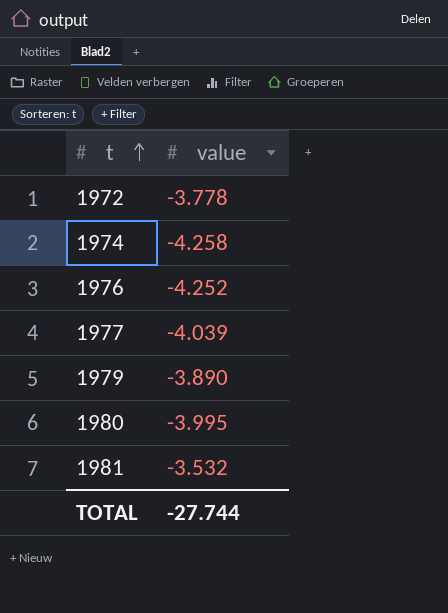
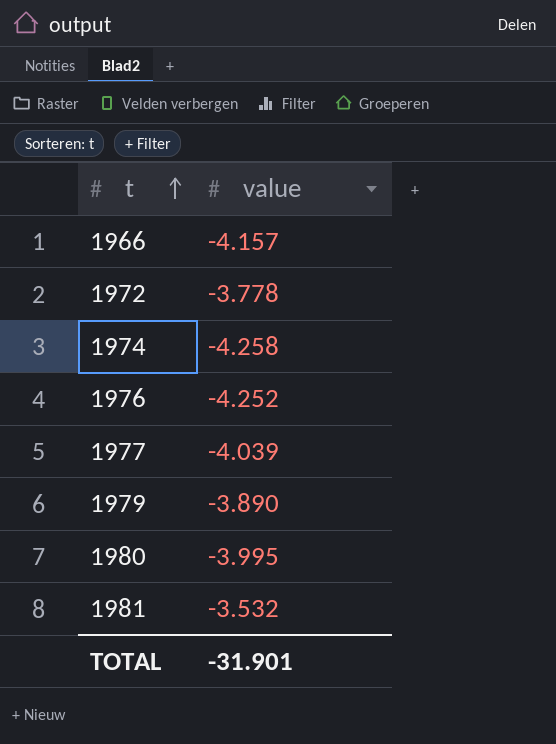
row 1966: none -> -4.157
TOTAL | value: -27.744 -> -31.901

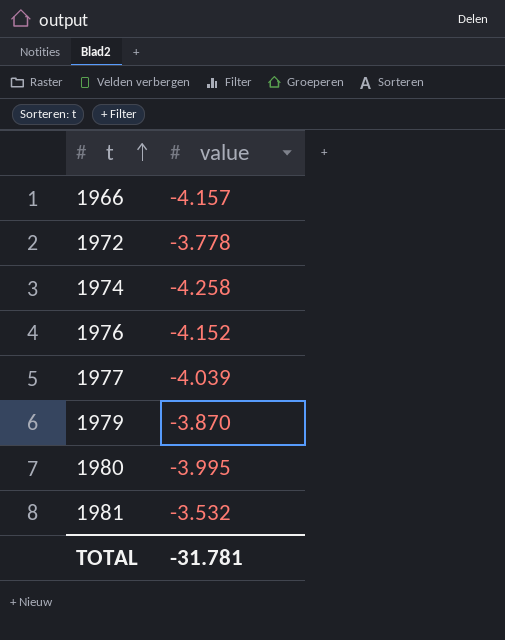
1976 | value: -4.252 -> -4.152
1979 | value: -3.890 -> -3.870
TOTAL | value: -31.901 -> -31.781

